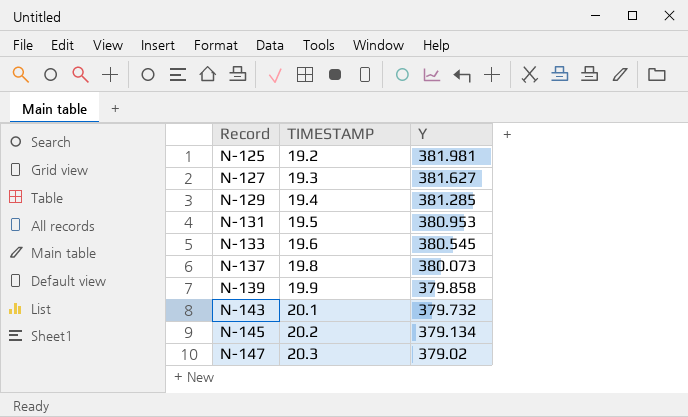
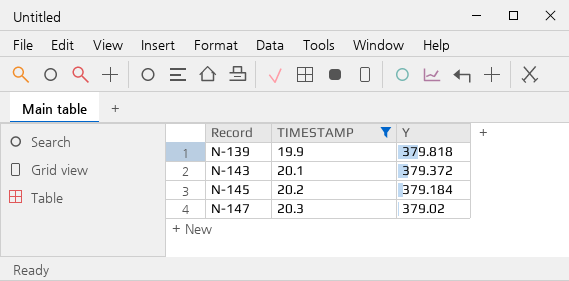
filter: none -> TIMESTAMP >= 19.9
N-139 | Y: 379.858 -> 379.818
N-143 | Y: 379.732 -> 379.372
N-145 | Y: 379.134 -> 379.184

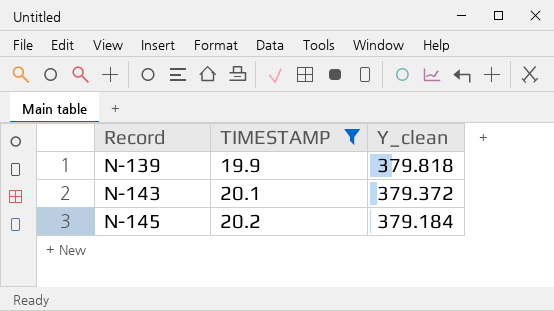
column name: Y -> Y_clean
row N-147: 20.3 | 379.02 -> none

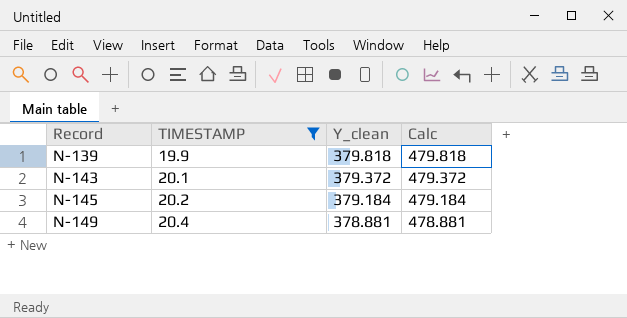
column Calc | formula: none -> [Y_clean] + 100
row N-149: none -> 20.4 | 378.881 | 478.881

